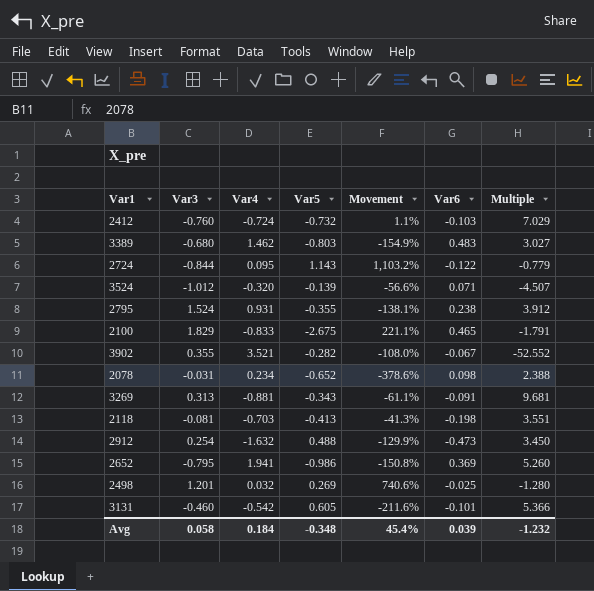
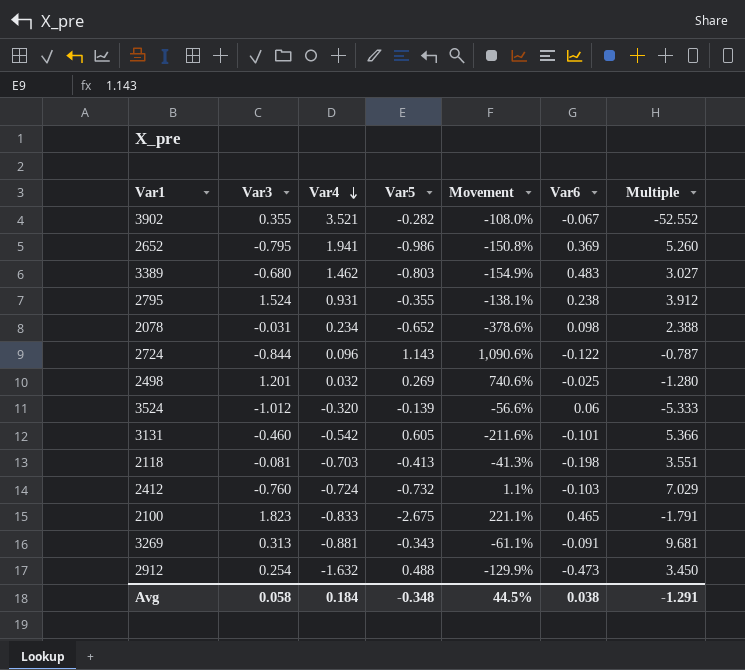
row order: none -> Var4 descending
2724 | Var4: 0.095 -> 0.096
2724 | Movement: 1,103.2% -> 1,090.6%
2724 | Multiple: -0.779 -> -0.787
3524 | Var6: 0.071 -> 0.06
3524 | Multiple: -4.507 -> -5.333
2100 | Var3: 1.829 -> 1.823
Avg | Movement: 45.4% -> 44.5%
Avg | Var6: 0.039 -> 0.038
Avg | Multiple: -1.232 -> -1.291

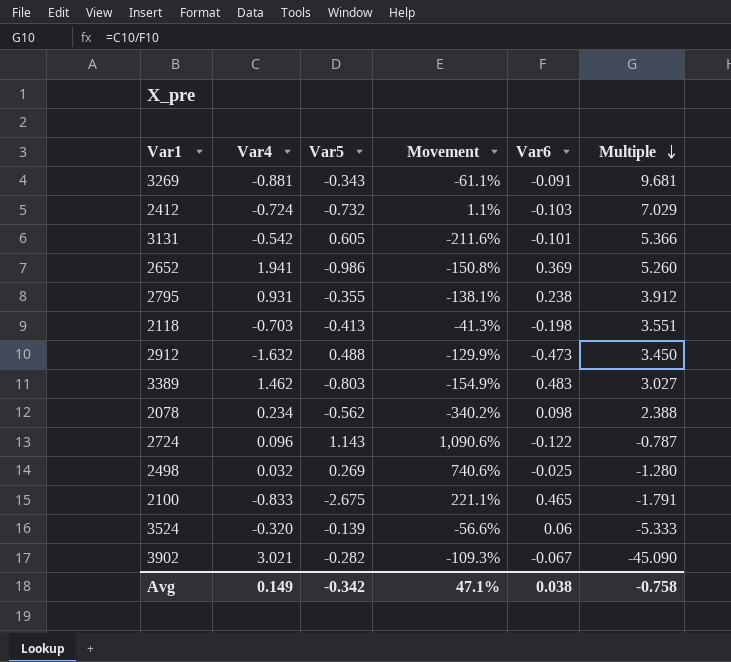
row order: Var4 descending -> Multiple descending
column Var3 | position: 2 -> none
2078 | Var5: -0.652 -> -0.562
2078 | Movement: -378.6% -> -340.2%
3902 | Var4: 3.521 -> 3.021
3902 | Movement: -108.0% -> -109.3%
3902 | Multiple: -52.552 -> -45.090
Avg | Var4: 0.184 -> 0.149
Avg | Var5: -0.348 -> -0.342
Avg | Movement: 44.5% -> 47.1%
Avg | Multiple: -1.291 -> -0.758

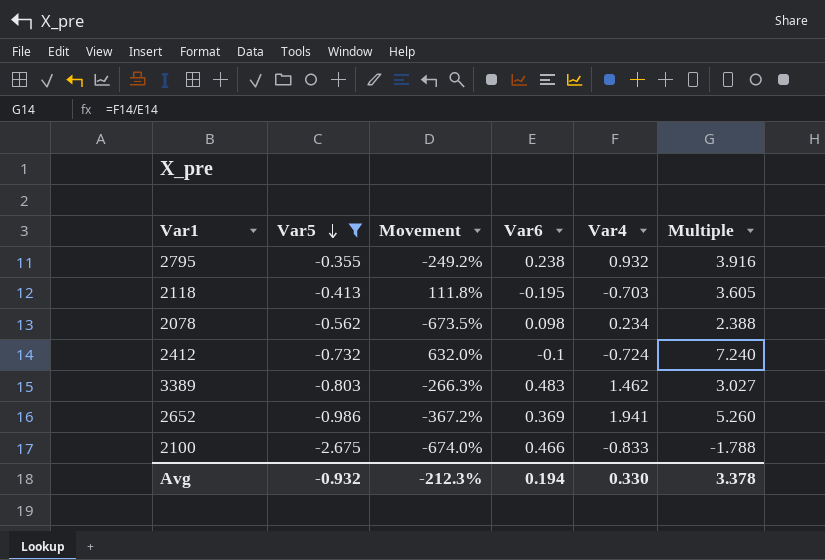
filter: none -> Var5 <= -0.355
row order: Multiple descending -> Var5 descending
column Movement | formula: ([Var5] - [Var4]) / [Var4] -> ([Var5] - [Var6]) / [Var6]
column Var4 | position: 2 -> 5
2795 | Var4: 0.931 -> 0.932
2795 | Multiple: 3.912 -> 3.916
2118 | Var6: -0.198 -> -0.195
2118 | Multiple: 3.551 -> 3.605
2412 | Var6: -0.103 -> -0.1
2412 | Multiple: 7.029 -> 7.240
2100 | Var6: 0.465 -> 0.466
2100 | Multiple: -1.791 -> -1.788
Avg | Var5: -0.342 -> -0.932
Avg | Movement: 47.1% -> -212.3%
Avg | Var6: 0.038 -> 0.194
Avg | Var4: 0.149 -> 0.330
Avg | Multiple: -0.758 -> 3.378

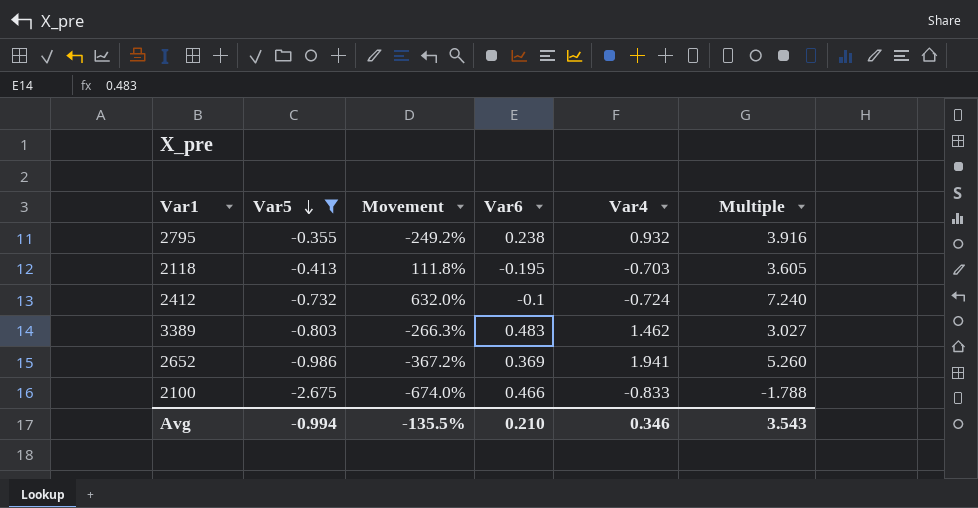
row 2078: -0.562 | -673.5% | 0.098 | 0.234 | 2.388 -> none
Avg | Var5: -0.932 -> -0.994
Avg | Movement: -212.3% -> -135.5%
Avg | Var6: 0.194 -> 0.210
Avg | Var4: 0.330 -> 0.346
Avg | Multiple: 3.378 -> 3.543

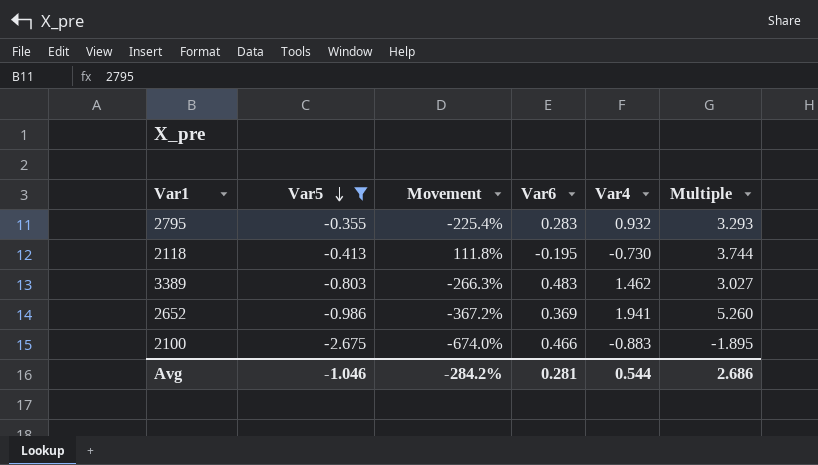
row 2412: -0.732 | 632.0% | -0.1 | -0.724 | 7.240 -> none
2795 | Movement: -249.2% -> -225.4%
2795 | Var6: 0.238 -> 0.283
2795 | Multiple: 3.916 -> 3.293
2118 | Var4: -0.703 -> -0.730
2118 | Multiple: 3.605 -> 3.744
2100 | Var4: -0.833 -> -0.883
2100 | Multiple: -1.788 -> -1.895
Avg | Var5: -0.994 -> -1.046
Avg | Movement: -135.5% -> -284.2%
Avg | Var6: 0.210 -> 0.281
Avg | Var4: 0.346 -> 0.544
Avg | Multiple: 3.543 -> 2.686

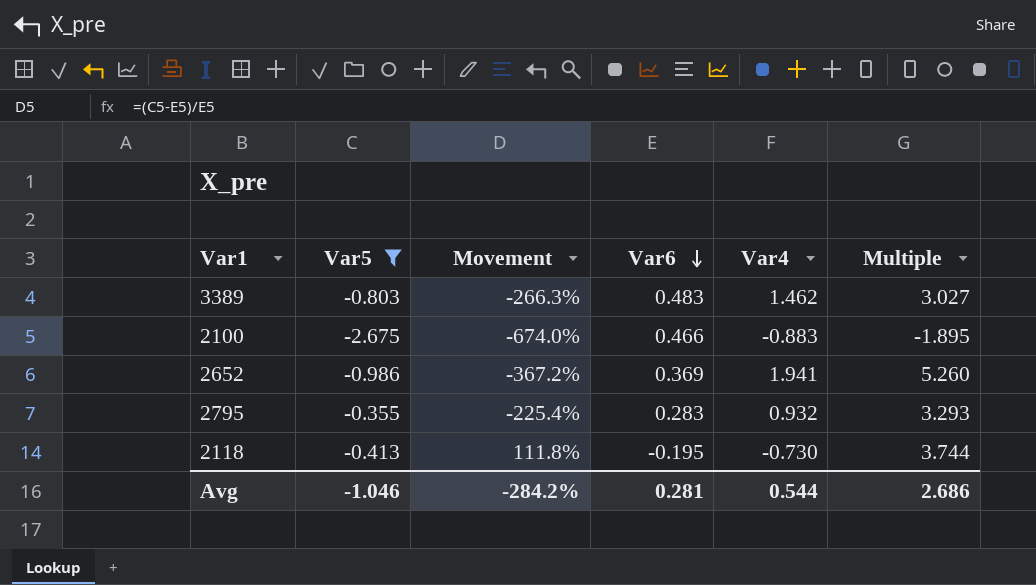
row order: Var5 descending -> Var6 descending

